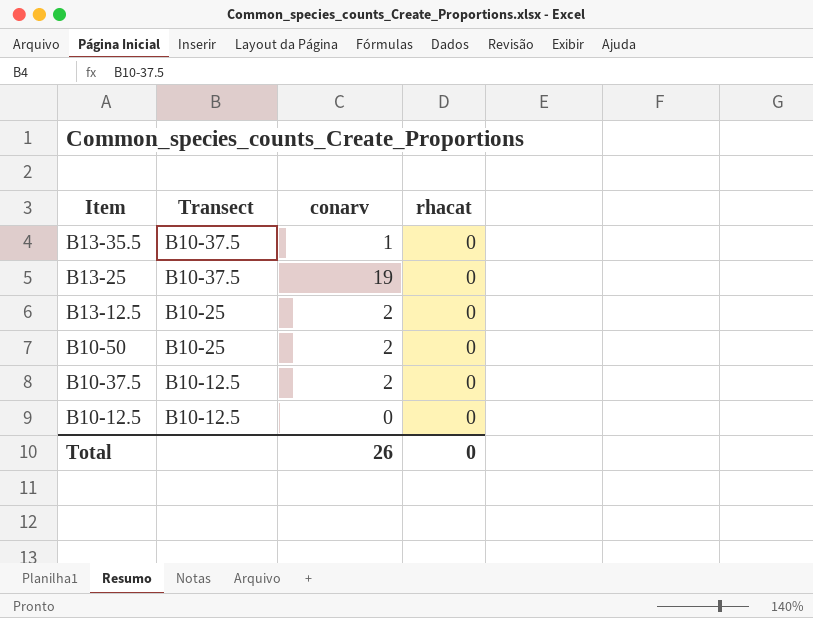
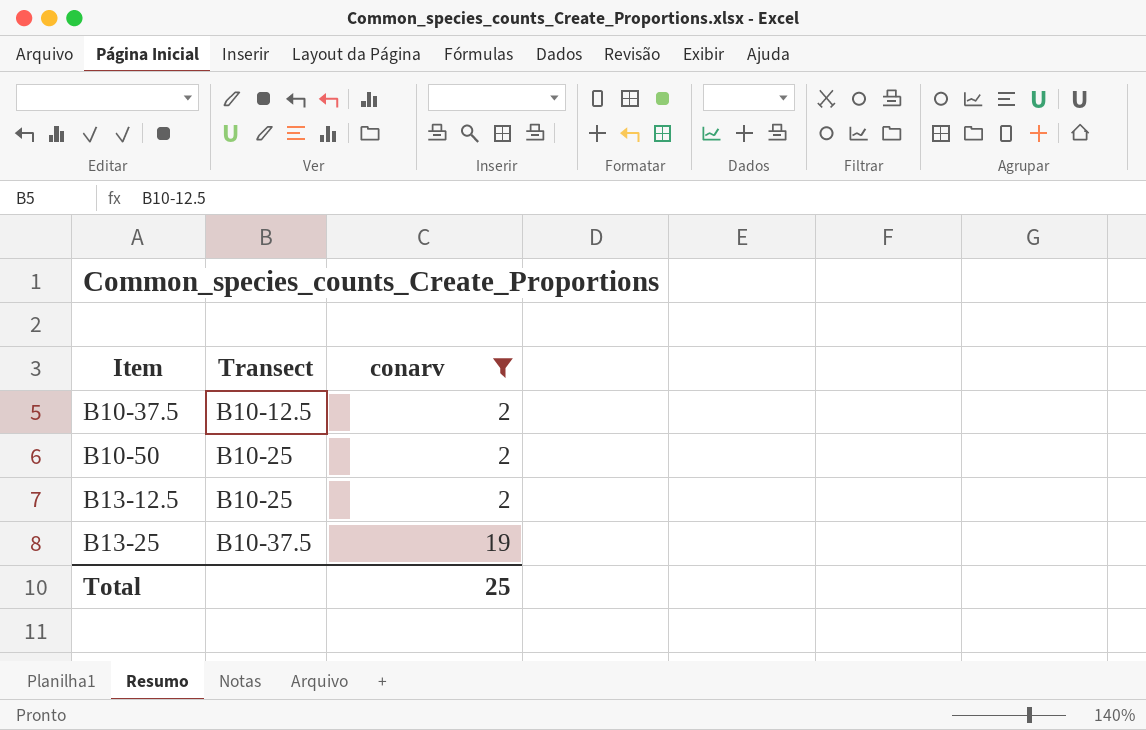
filter: none -> conarv >= 2
row order: Item descending -> Item ascending
column rhacat | position: 4 -> none
Total | conarv: 26 -> 25

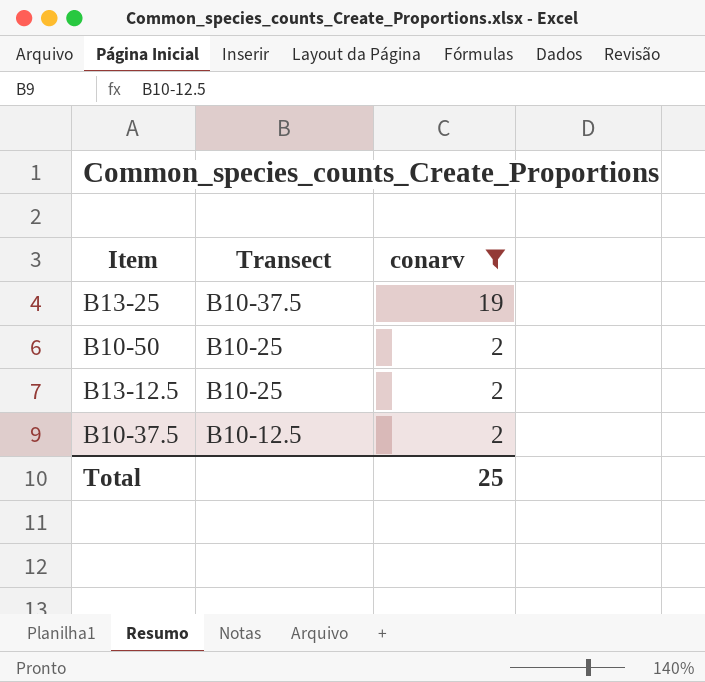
row order: Item ascending -> Transect descending

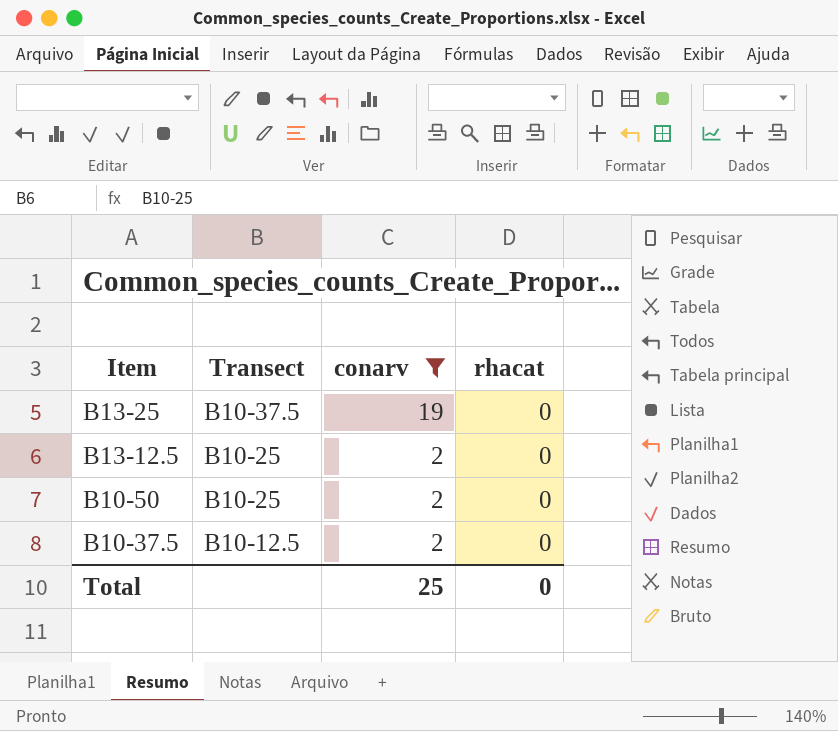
row order: Transect descending -> Item descending
column rhacat | position: none -> 4

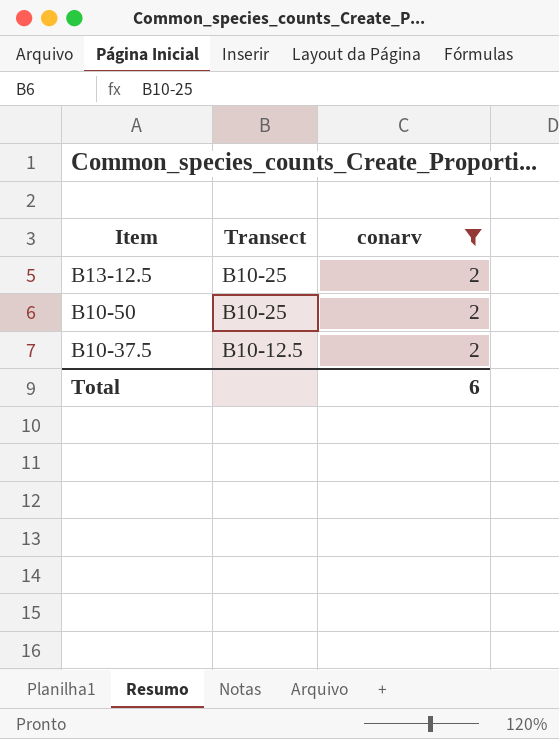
column rhacat | position: 4 -> none
row B13-25: B10-37.5 | 19 | 0 -> none
Total | conarv: 25 -> 6

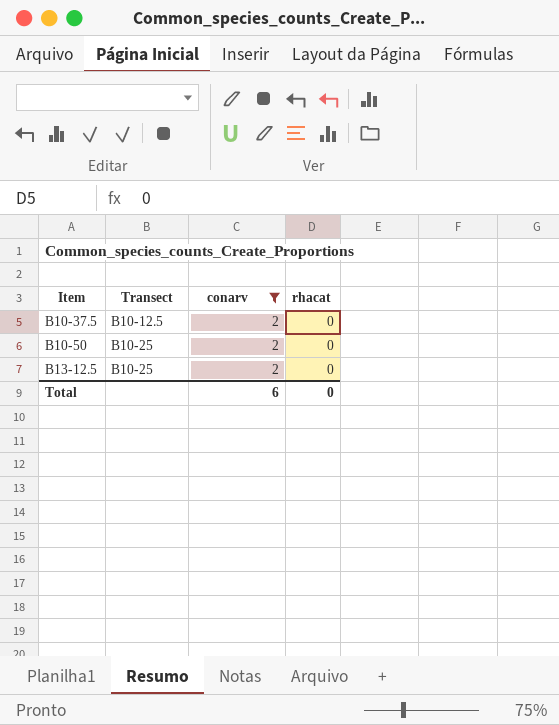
row order: Item descending -> Item ascending
column rhacat | position: none -> 4

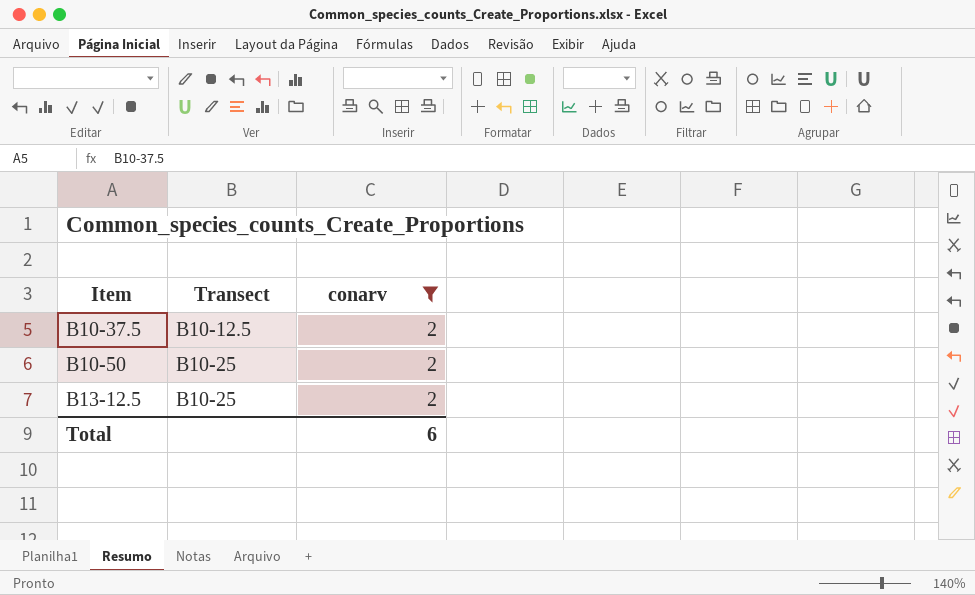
column rhacat | position: 4 -> none

